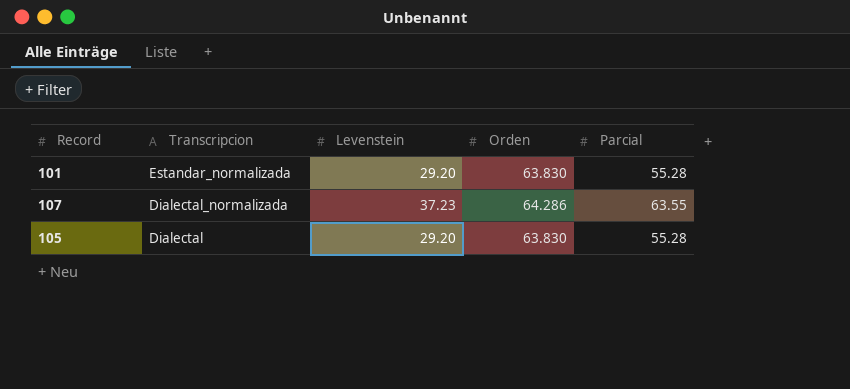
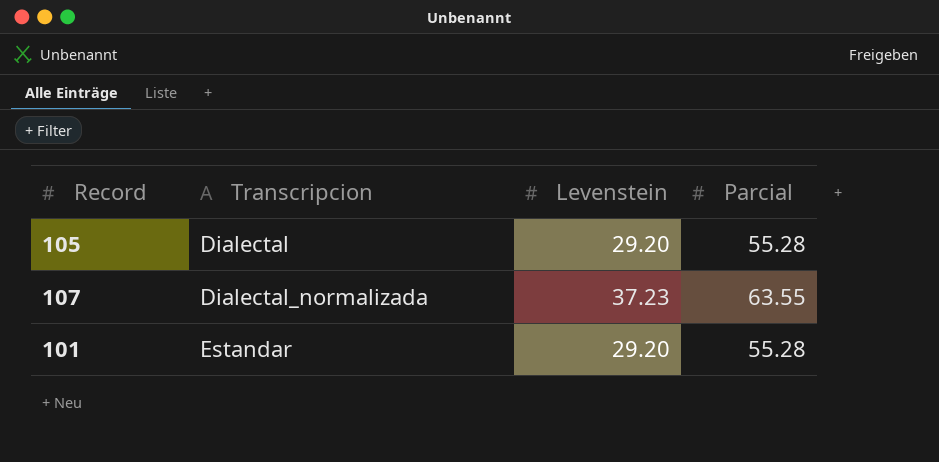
row order: Transcripcion descending -> Transcripcion ascending
column Orden | position: 4 -> none
101 | Transcripcion: Estandar_normalizada -> Estandar

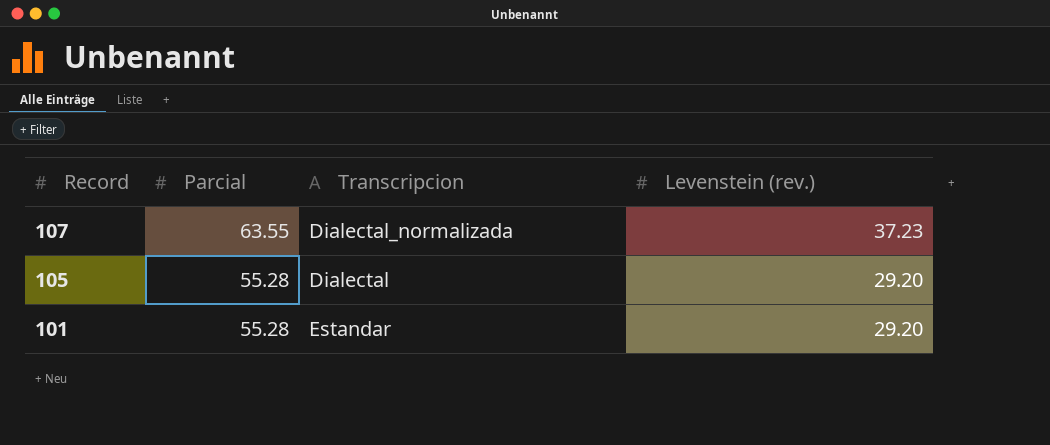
row order: Transcripcion ascending -> Record descending
column Parcial | position: 4 -> 2
column name: Levenstein -> Levenstein (rev.)

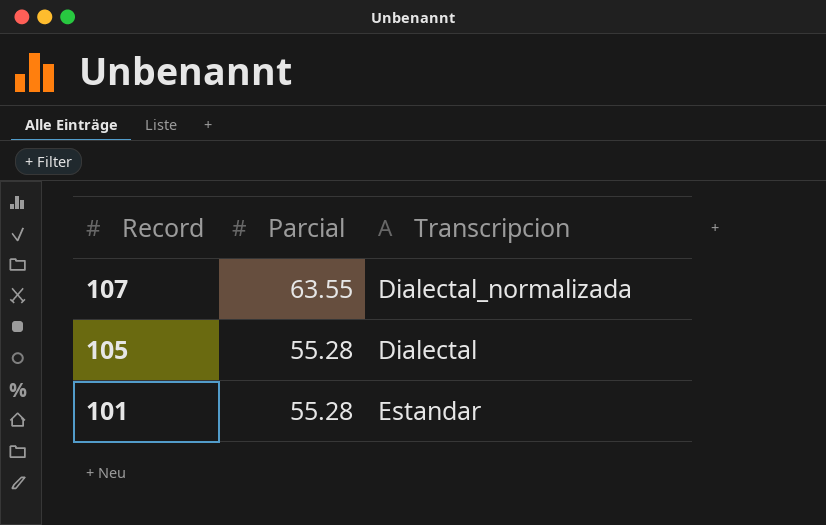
column Levenstein (rev.) | position: 4 -> none

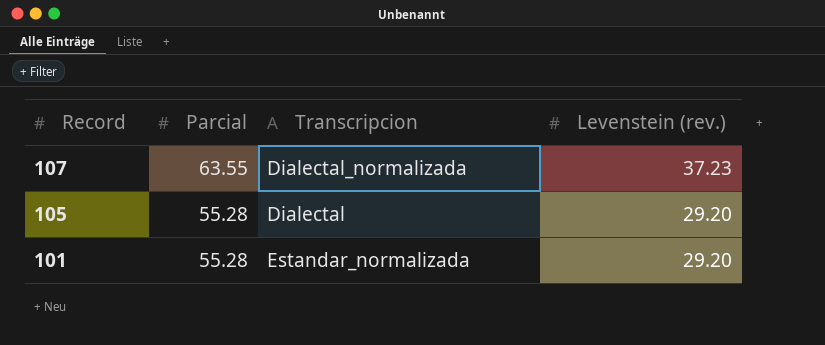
column Levenstein (rev.) | position: none -> 4
101 | Transcripcion: Estandar -> Estandar_normalizada

